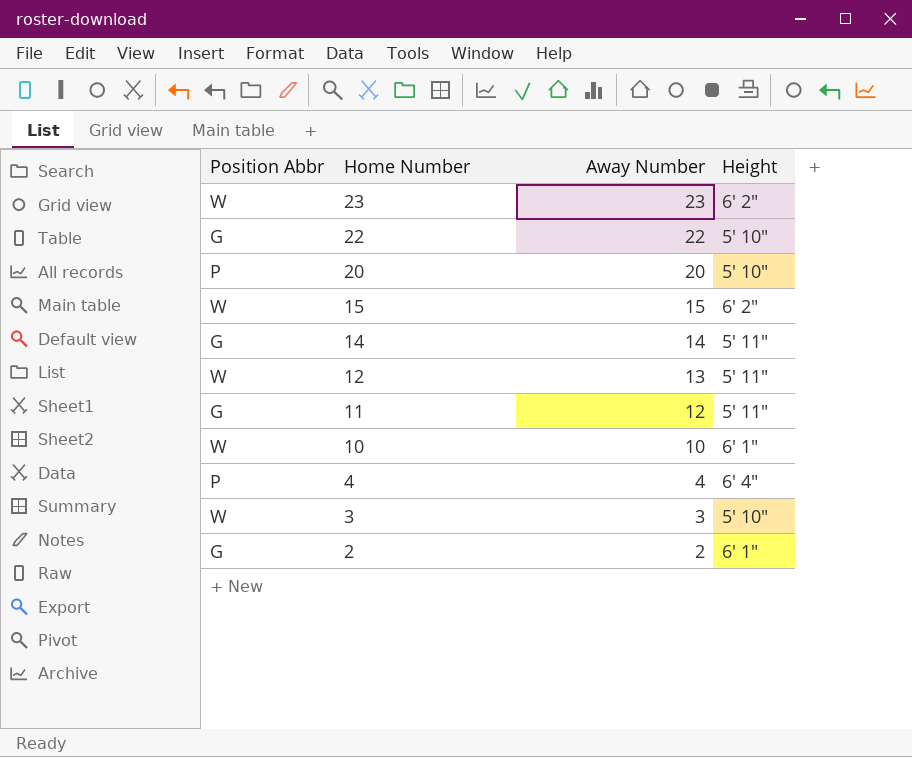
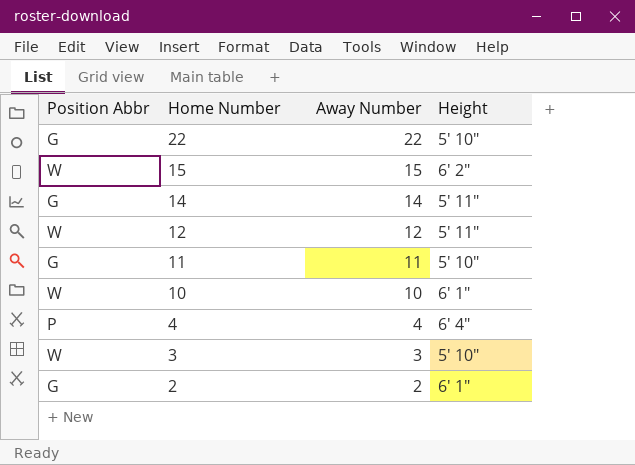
row 23: W | 23 | 6' 2" -> none
row 20: P | 20 | 5' 10" -> none
12 | Away Number: 13 -> 12
11 | Away Number: 12 -> 11
11 | Height: 5' 11" -> 5' 10"

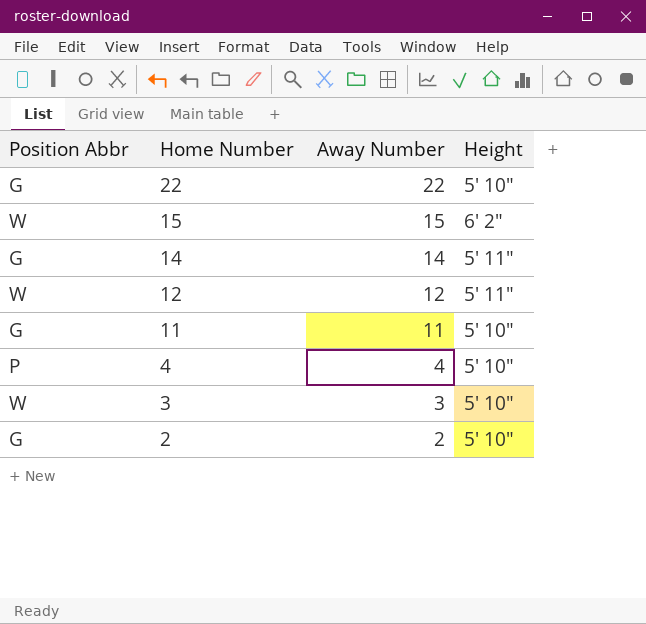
row 10: W | 10 | 6' 1" -> none
4 | Height: 6' 4" -> 5' 10"
2 | Height: 6' 1" -> 5' 10"

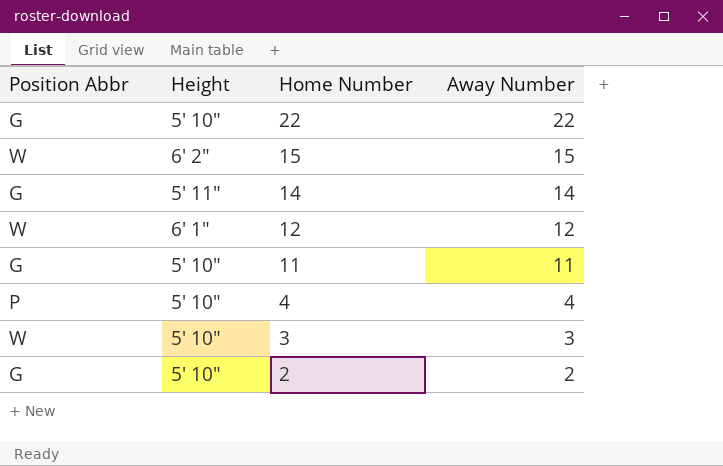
column Height | position: 4 -> 2
12 | Height: 5' 11" -> 6' 1"

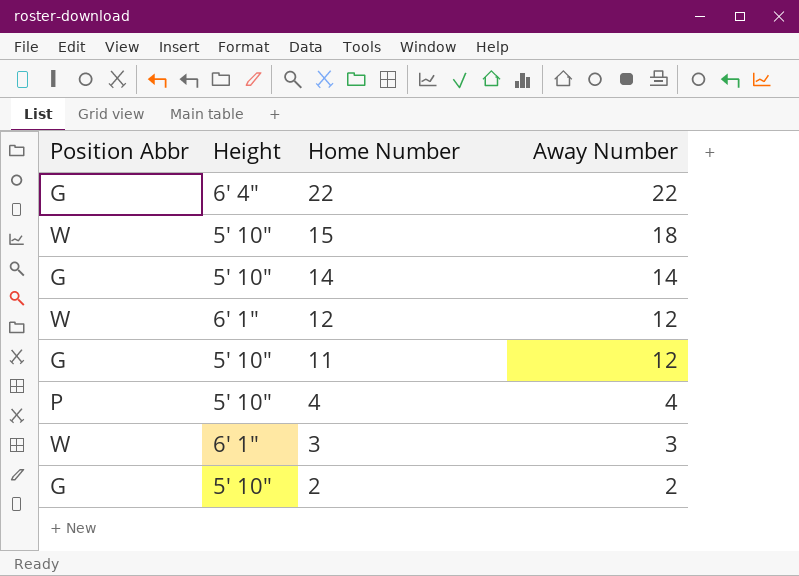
22 | Height: 5' 10" -> 6' 4"
15 | Height: 6' 2" -> 5' 10"
15 | Away Number: 15 -> 18
14 | Height: 5' 11" -> 5' 10"
11 | Away Number: 11 -> 12
3 | Height: 5' 10" -> 6' 1"

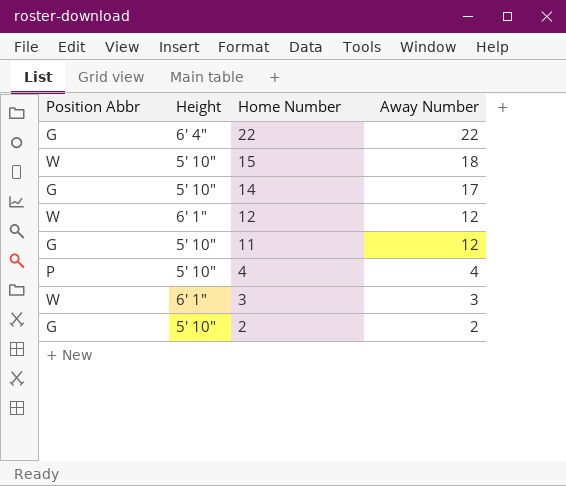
14 | Away Number: 14 -> 17

